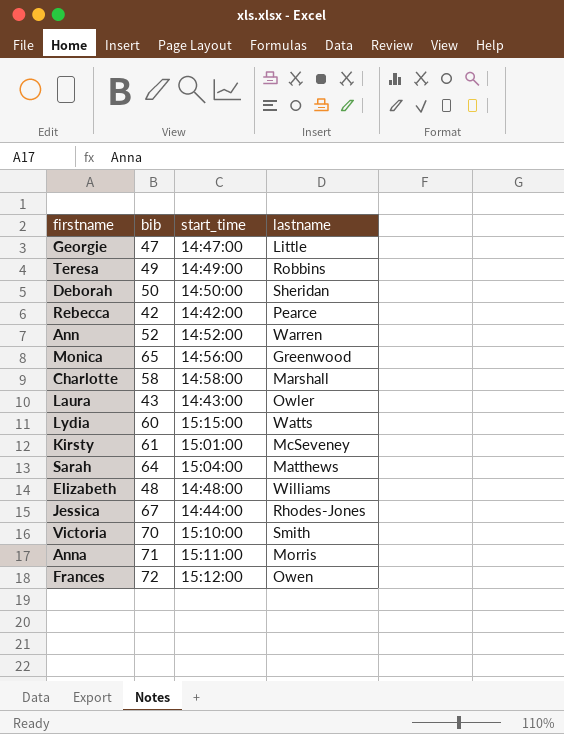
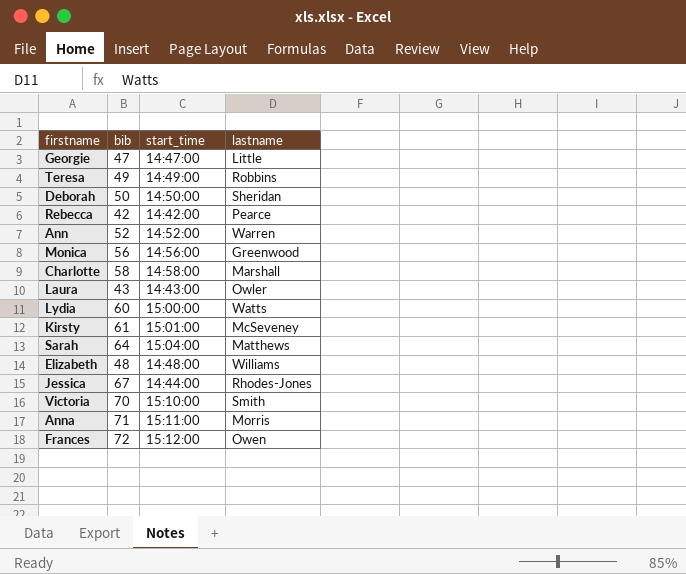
Monica | bib: 65 -> 56
Lydia | start_time: 15:15:00 -> 15:00:00

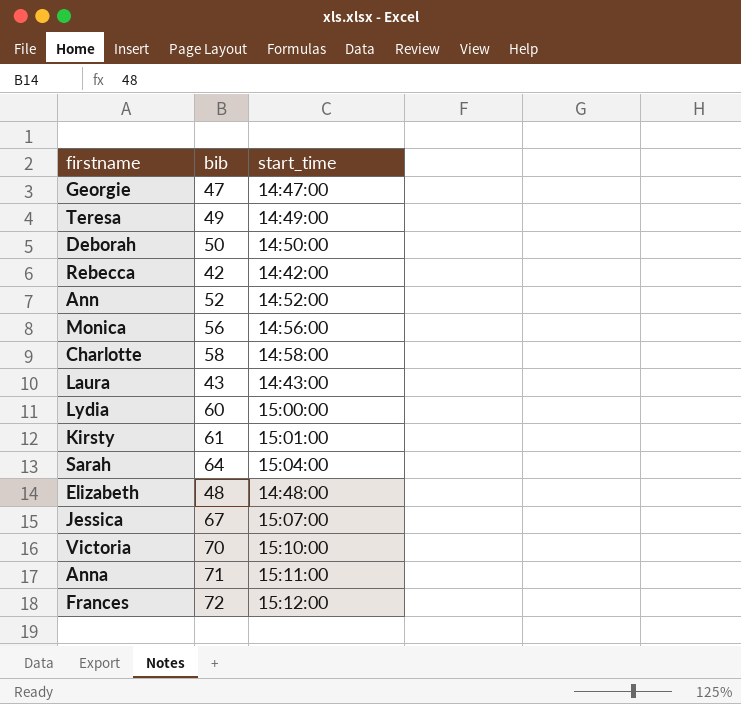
column lastname | position: 4 -> none
Jessica | start_time: 14:44:00 -> 15:07:00

